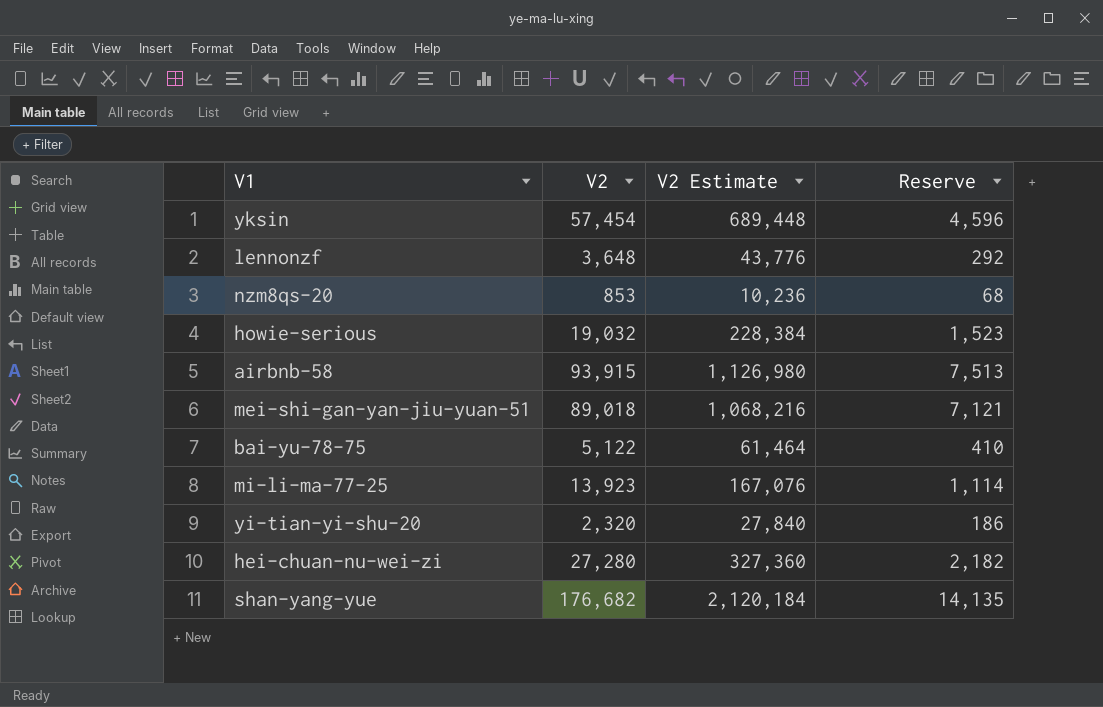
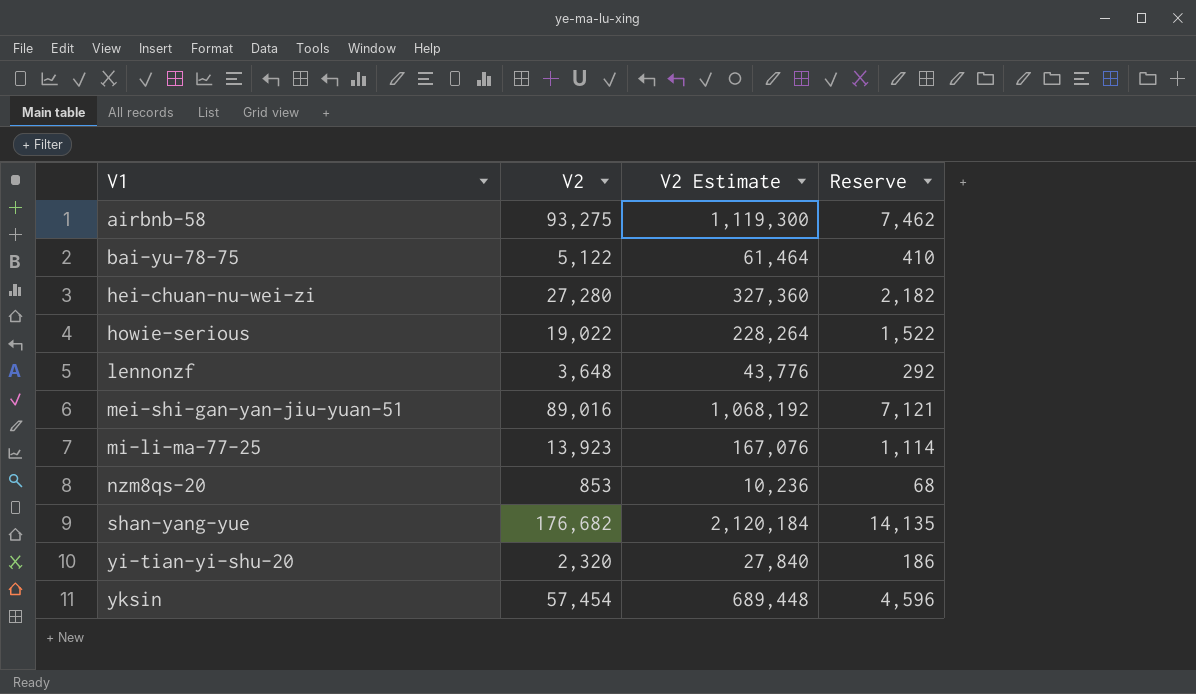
row order: none -> V1 ascending
airbnb-58 | V2: 93,915 -> 93,275
airbnb-58 | V2 Estimate: 1,126,980 -> 1,119,300
airbnb-58 | Reserve: 7,513 -> 7,462
howie-serious | V2: 19,032 -> 19,022
howie-serious | V2 Estimate: 228,384 -> 228,264
howie-serious | Reserve: 1,523 -> 1,522
mei-shi-gan-yan-jiu-yuan-51 | V2: 89,018 -> 89,016
mei-shi-gan-yan-jiu-yuan-51 | V2 Estimate: 1,068,216 -> 1,068,192

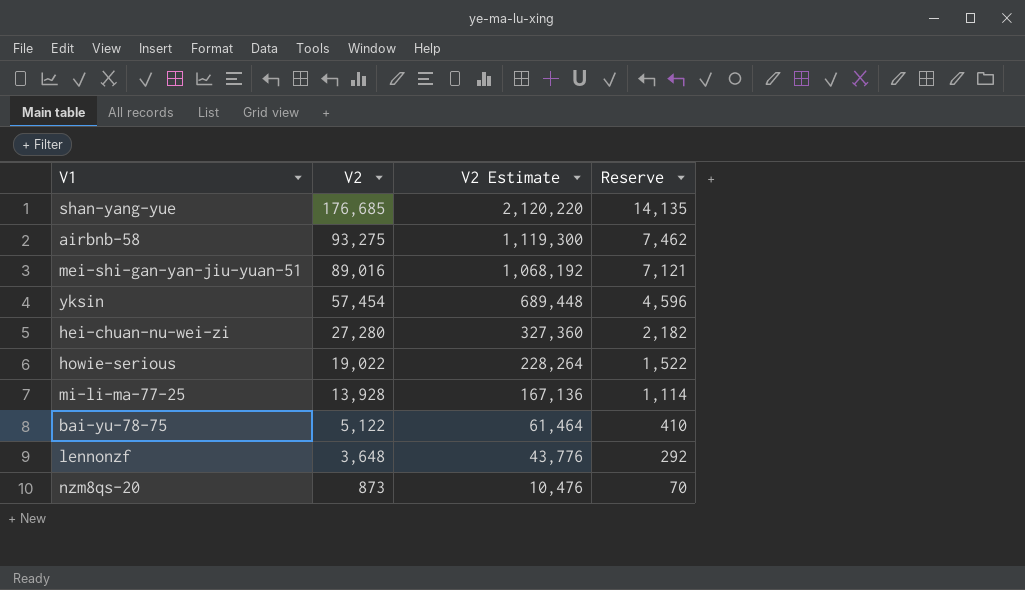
row order: V1 ascending -> V2 descending
row yi-tian-yi-shu-20: 2,320 | 27,840 | 186 -> none
shan-yang-yue | V2: 176,682 -> 176,685
shan-yang-yue | V2 Estimate: 2,120,184 -> 2,120,220
mi-li-ma-77-25 | V2: 13,923 -> 13,928
mi-li-ma-77-25 | V2 Estimate: 167,076 -> 167,136
nzm8qs-20 | V2: 853 -> 873
nzm8qs-20 | V2 Estimate: 10,236 -> 10,476
nzm8qs-20 | Reserve: 68 -> 70

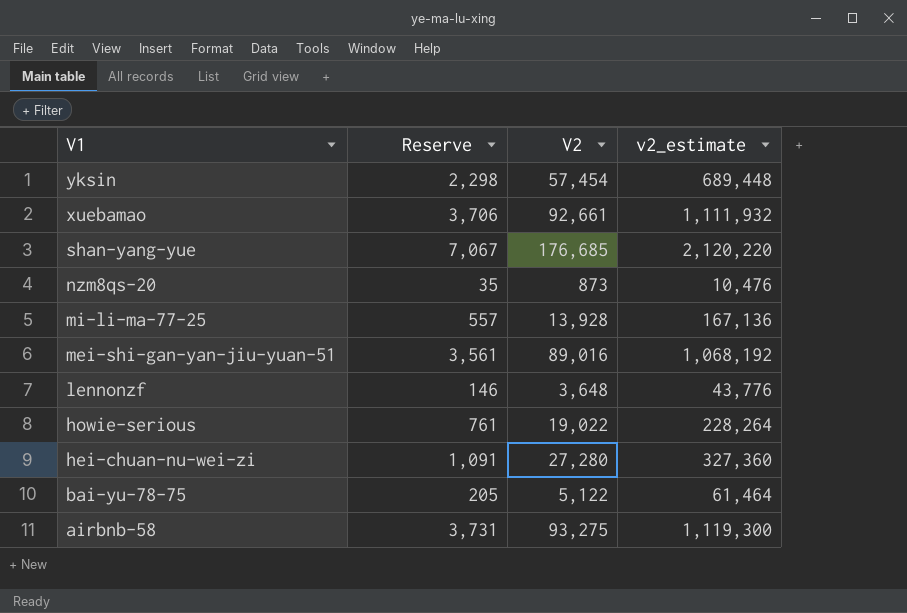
row order: V2 descending -> V1 descending
column Reserve | formula: [V2] * 0.08 -> [V2] * 0.04
column Reserve | position: 4 -> 2
column name: V2 Estimate -> v2_estimate
row xuebamao: none -> 3,706 | 92,661 | 1,111,932

